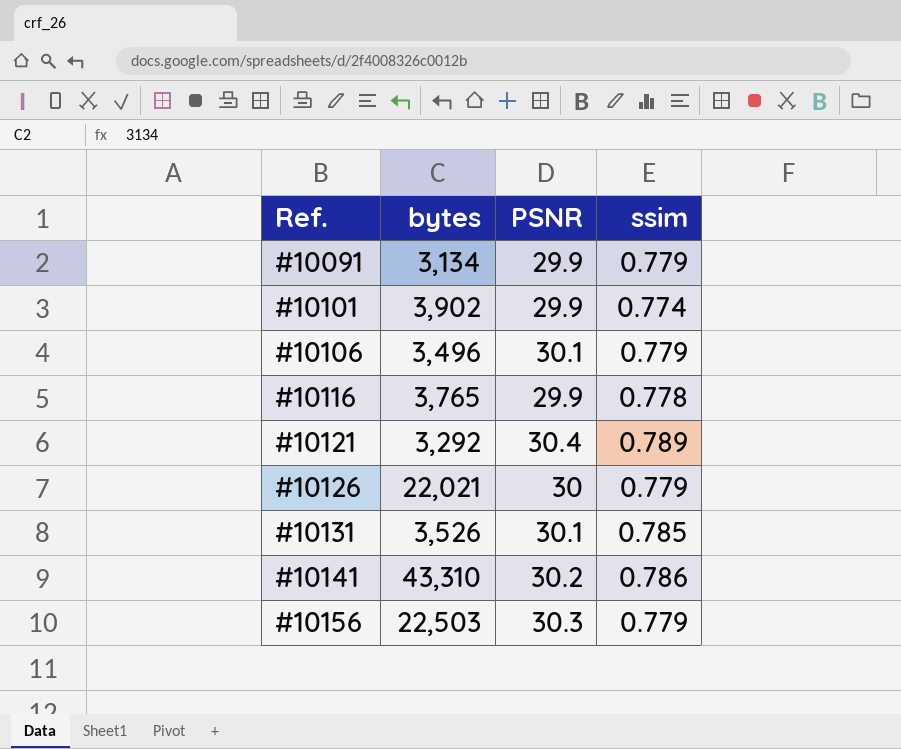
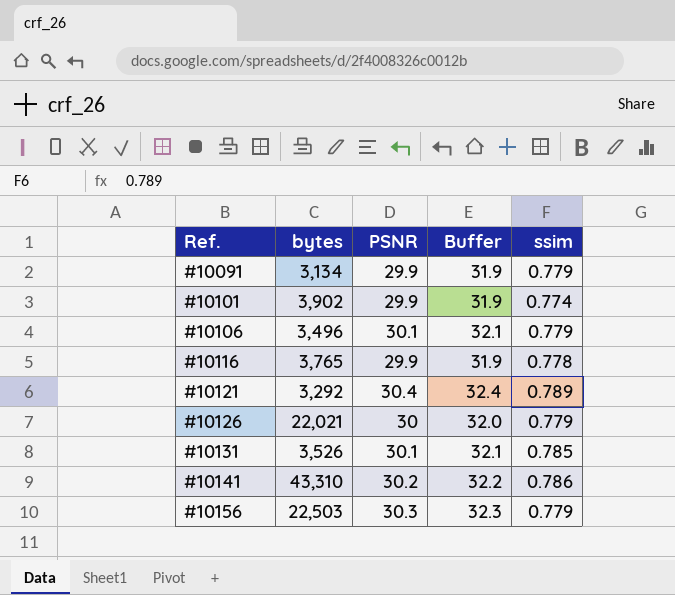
column Buffer | formula: none -> [PSNR] + 2

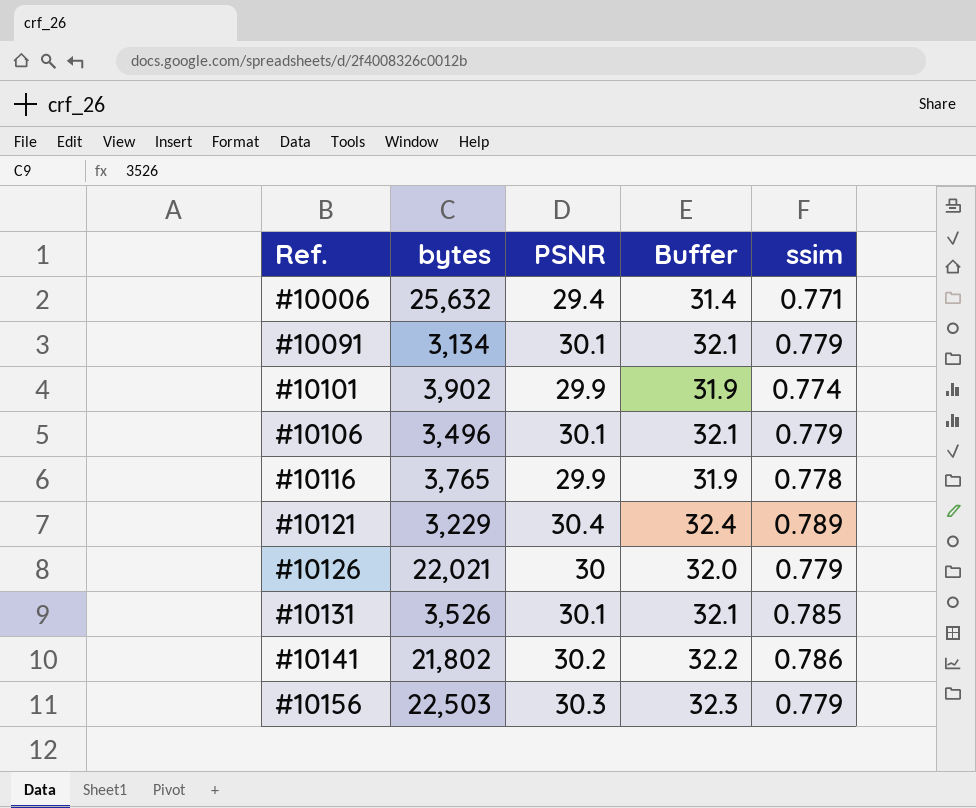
row #10006: none -> 25,632 | 29.4 | 31.4 | 0.771
#10091 | PSNR: 29.9 -> 30.1
#10091 | Buffer: 31.9 -> 32.1
#10121 | bytes: 3,292 -> 3,229
#10141 | bytes: 43,310 -> 21,802

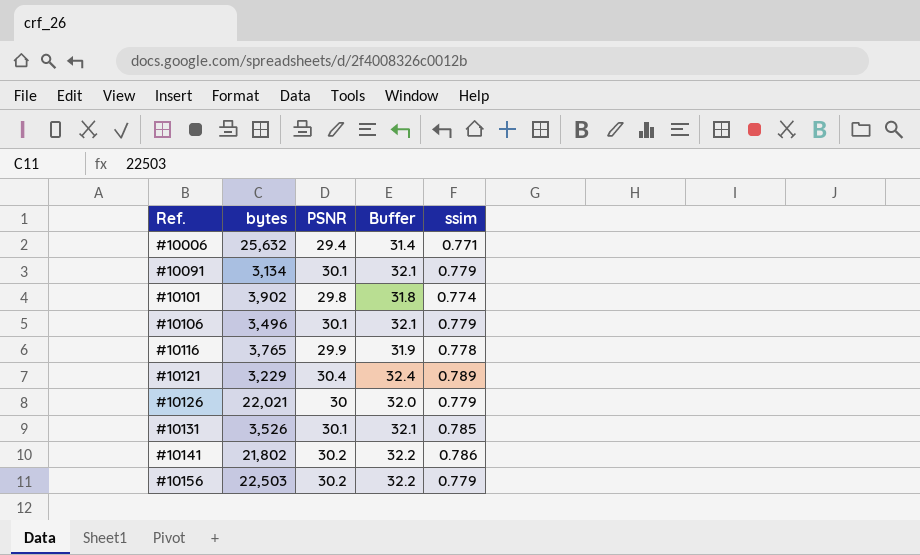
#10101 | PSNR: 29.9 -> 29.8
#10101 | Buffer: 31.9 -> 31.8
#10156 | PSNR: 30.3 -> 30.2
#10156 | Buffer: 32.3 -> 32.2

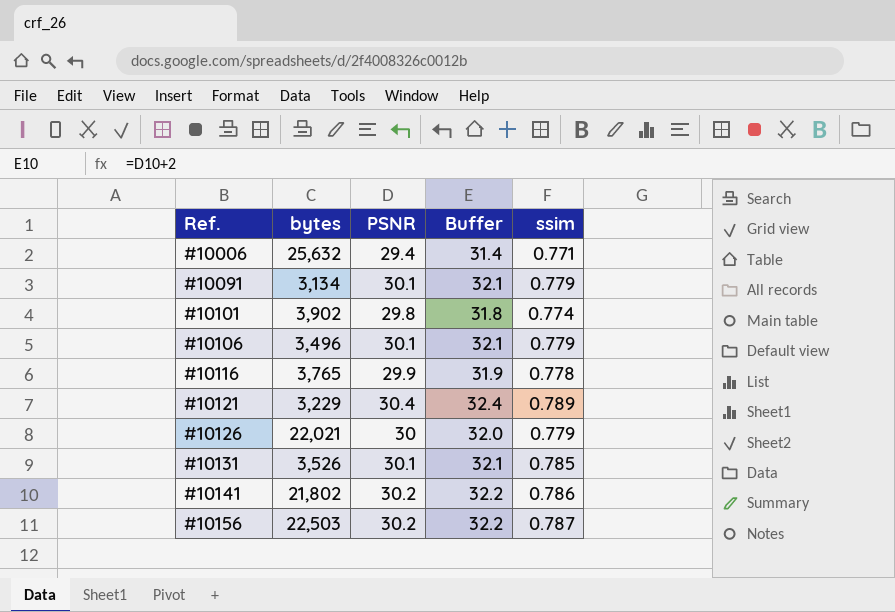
#10156 | ssim: 0.779 -> 0.787

